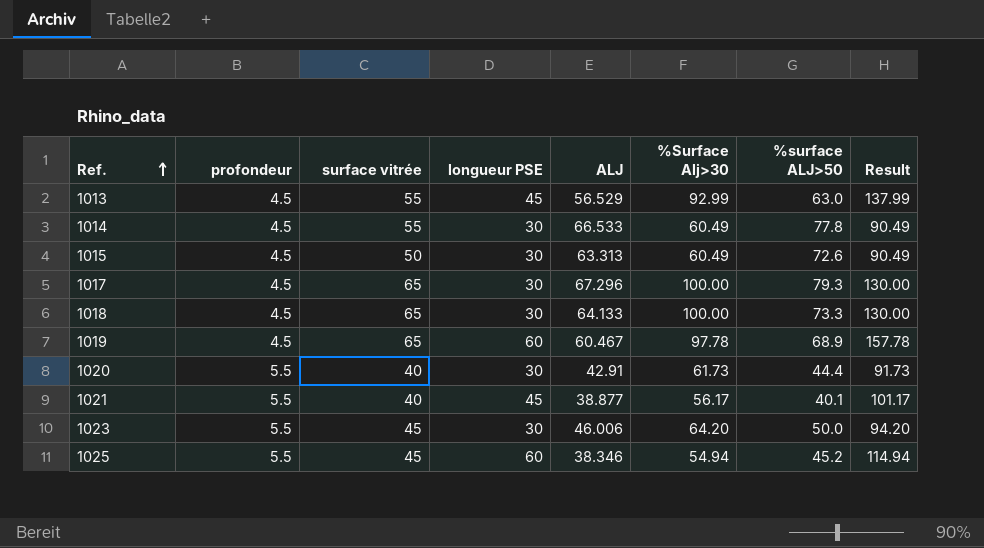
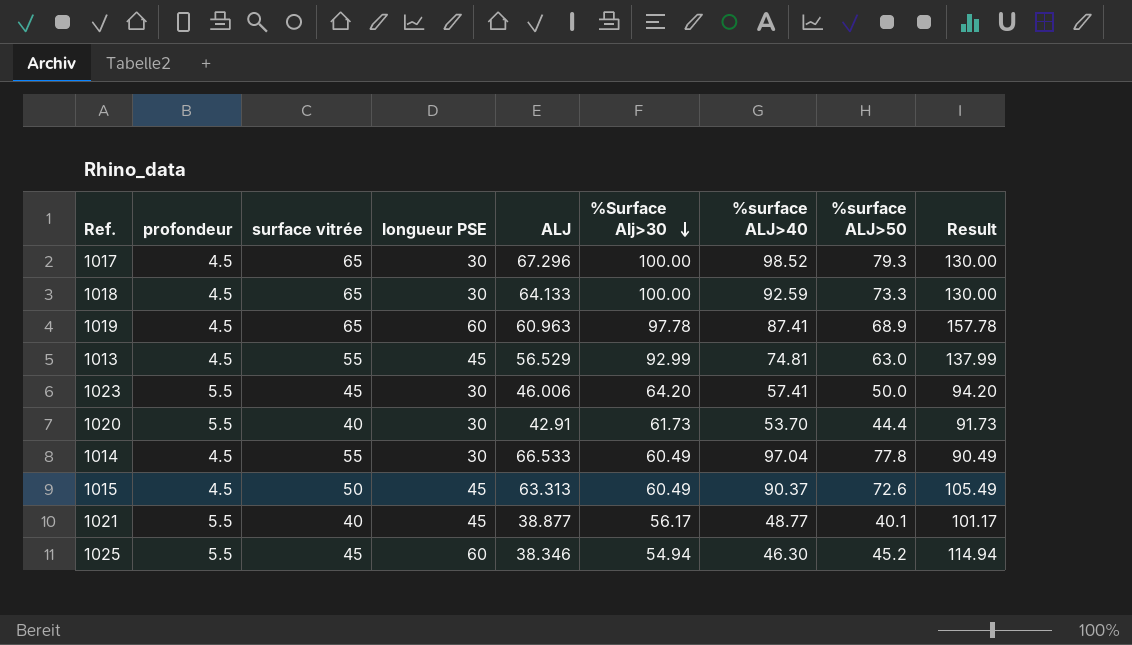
row order: Ref. ascending -> %Surface Alj>30 descending
column %surface ALJ>40 | position: none -> 7
1019 | ALJ: 60.467 -> 60.963
1015 | longueur PSE: 30 -> 45
1015 | Result: 90.49 -> 105.49

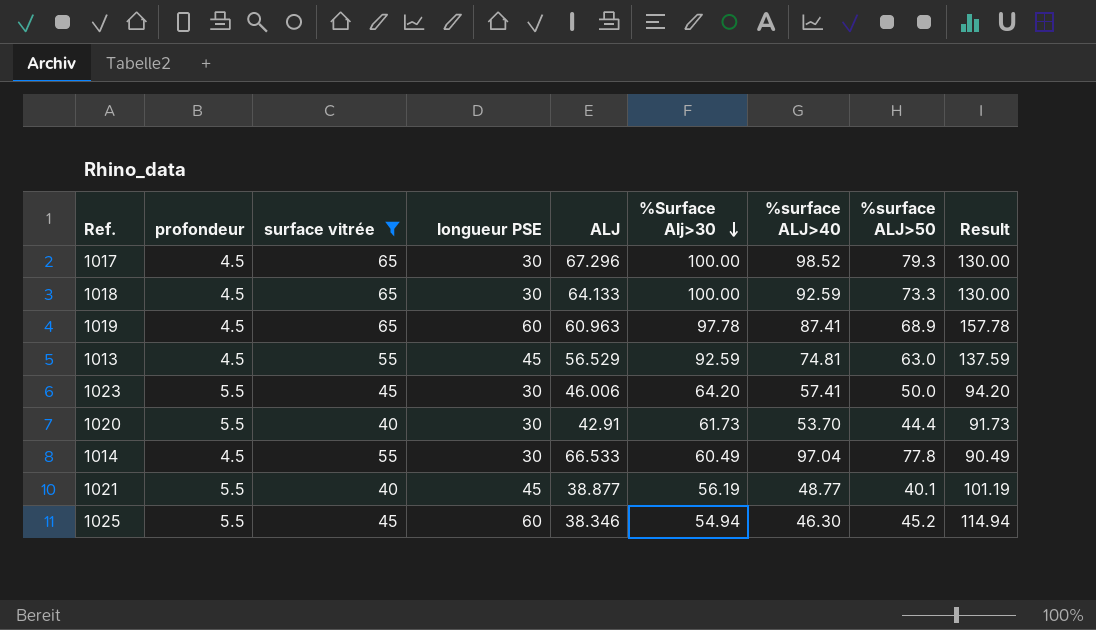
filter: none -> surface vitrée != 50
1013 | %Surface Alj>30: 92.99 -> 92.59
1013 | Result: 137.99 -> 137.59
1021 | %Surface Alj>30: 56.17 -> 56.19
1021 | Result: 101.17 -> 101.19

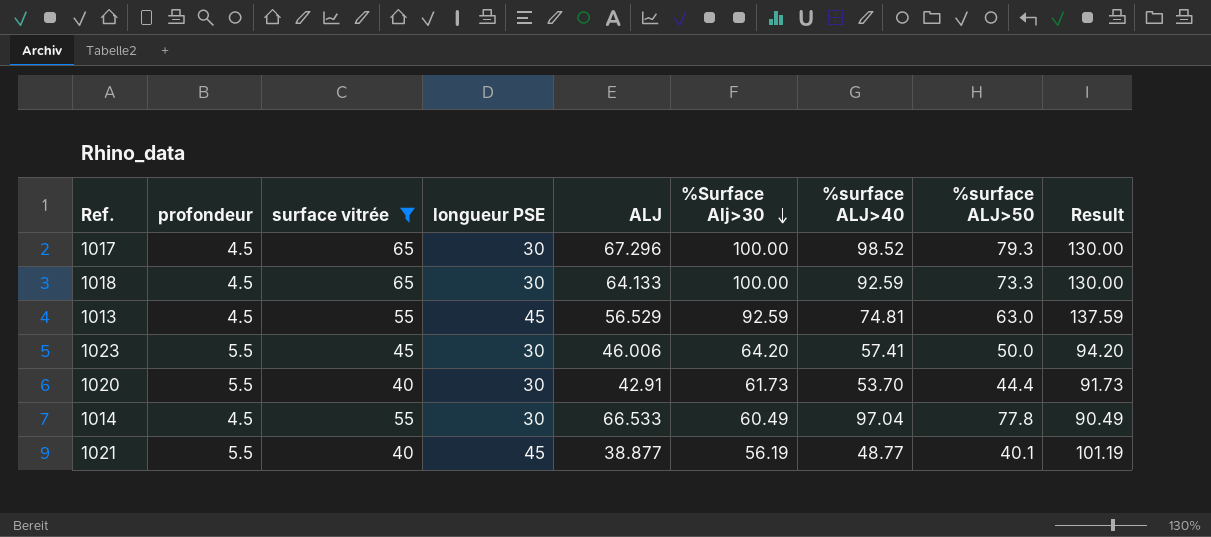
row 1019: 4.5 | 65 | 60 | 60.963 | 97.78 | 87.41 | 68.9 | 157.78 -> none
row 1025: 5.5 | 45 | 60 | 38.346 | 54.94 | 46.30 | 45.2 | 114.94 -> none

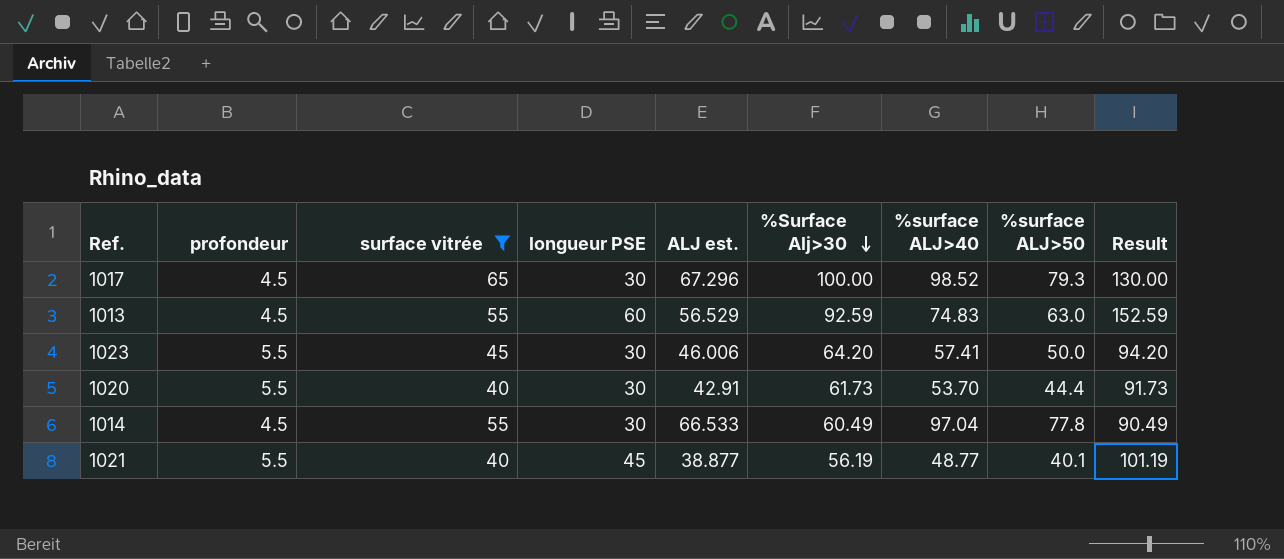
column name: ALJ -> ALJ est.
row 1018: 4.5 | 65 | 30 | 64.133 | 100.00 | 92.59 | 73.3 | 130.00 -> none
1013 | longueur PSE: 45 -> 60
1013 | %surface ALJ>40: 74.81 -> 74.83
1013 | Result: 137.59 -> 152.59

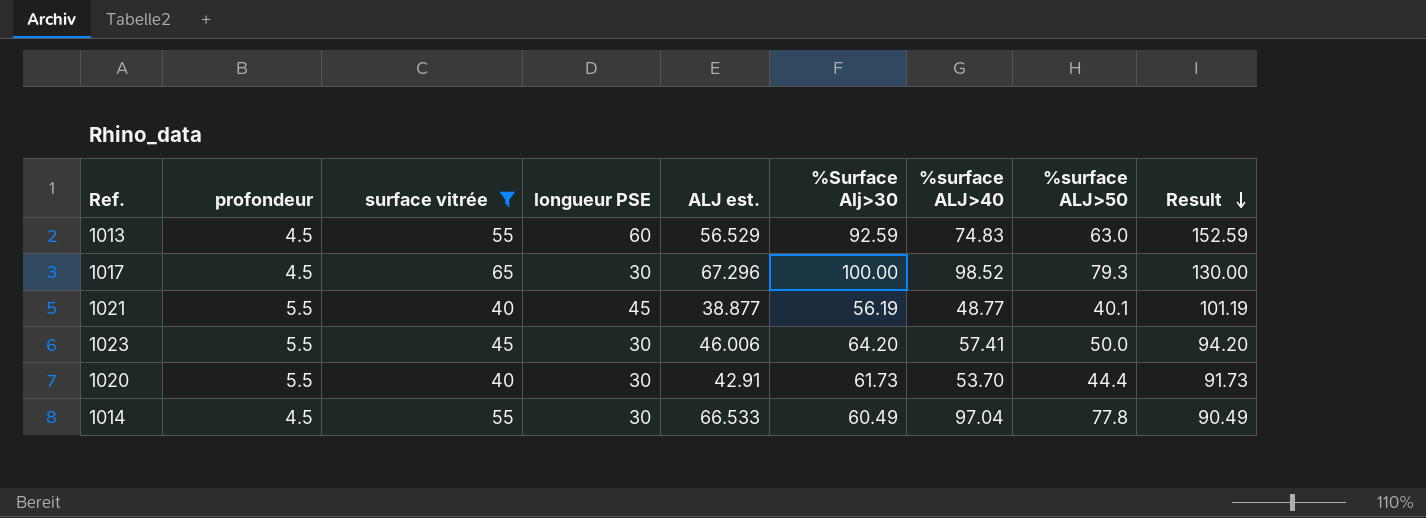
row order: %Surface Alj>30 descending -> Result descending

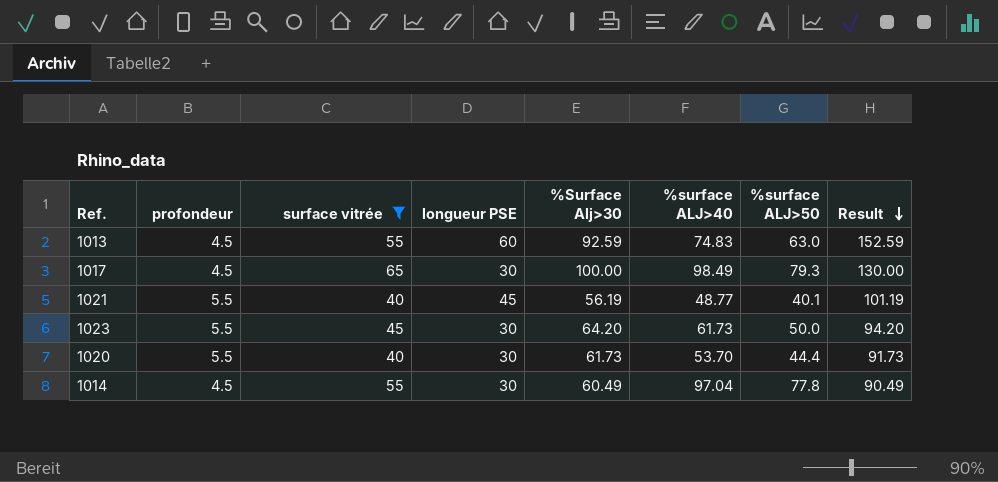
column ALJ est. | position: 5 -> none
1017 | %surface ALJ>40: 98.52 -> 98.49
1023 | %surface ALJ>40: 57.41 -> 61.73

